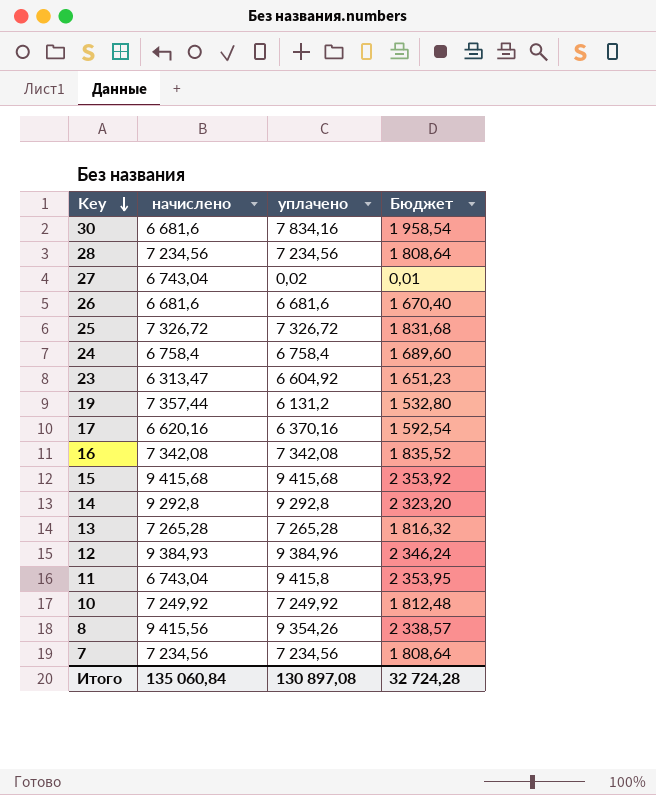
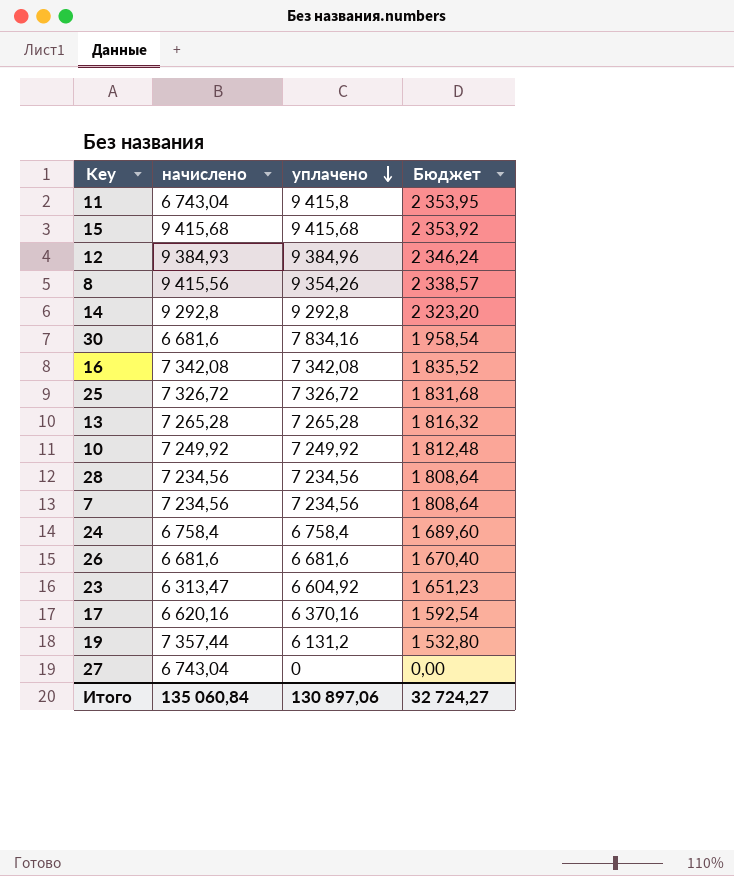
row order: Key descending -> уплачено descending
27 | уплачено: 0,02 -> 0
27 | Бюджет: 0,01 -> 0,00
Итого | уплачено: 130 897,08 -> 130 897,06
Итого | Бюджет: 32 724,28 -> 32 724,27

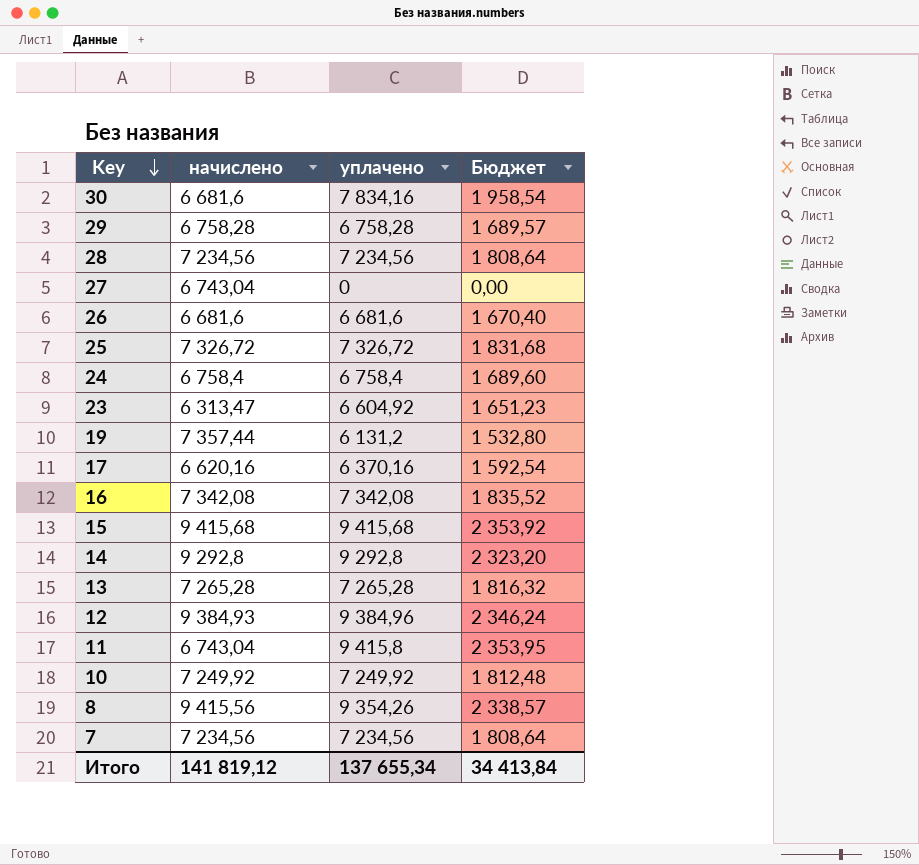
row order: уплачено descending -> Key descending
row 29: none -> 6 758,28 | 6 758,28 | 1 689,57
Итого | начислено: 135 060,84 -> 141 819,12
Итого | уплачено: 130 897,06 -> 137 655,34
Итого | Бюджет: 32 724,27 -> 34 413,84

